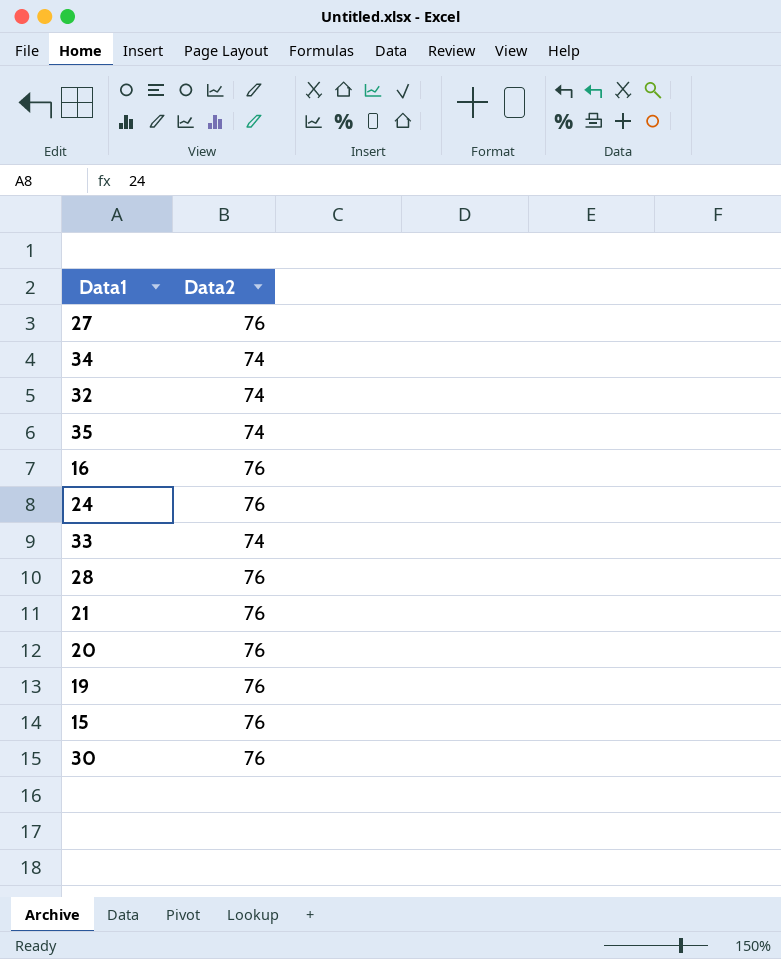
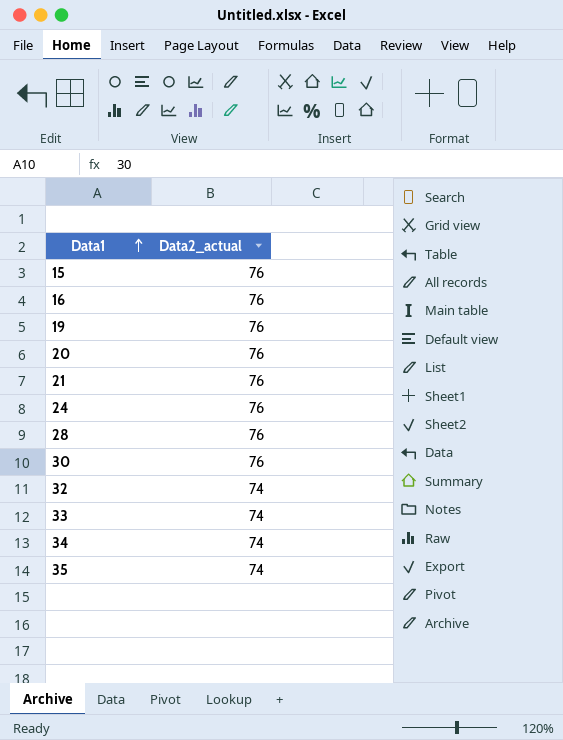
row order: none -> Data1 ascending
column name: Data2 -> Data2_actual
row 27: 76 -> none

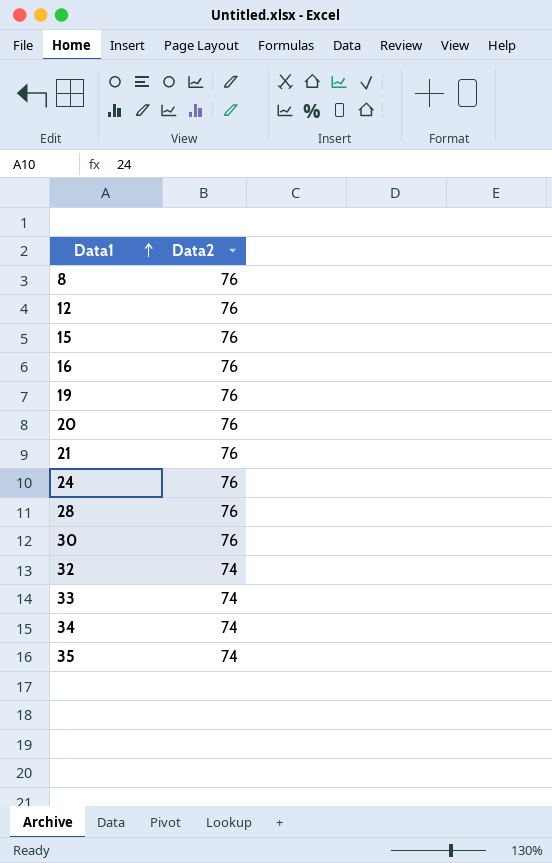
column name: Data2_actual -> Data2
row 8: none -> 76
row 12: none -> 76

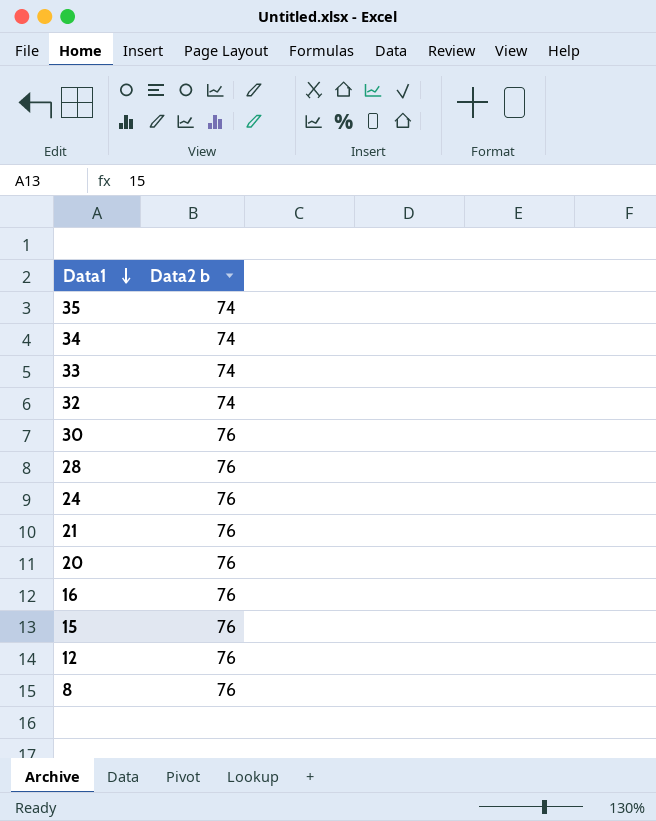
row order: Data1 ascending -> Data1 descending
column name: Data2 -> Data2 b
row 19: 76 -> none

